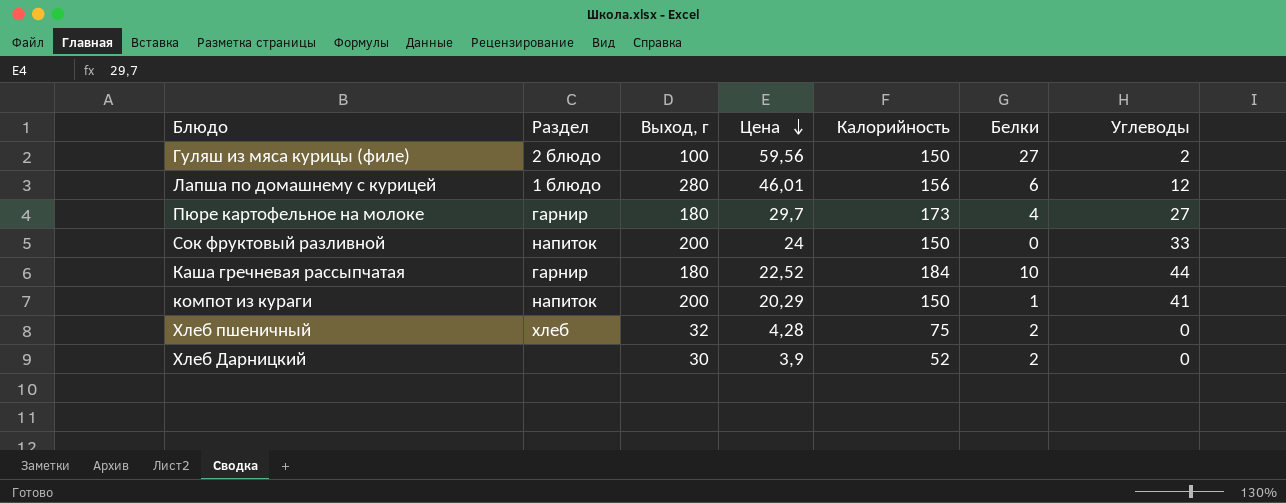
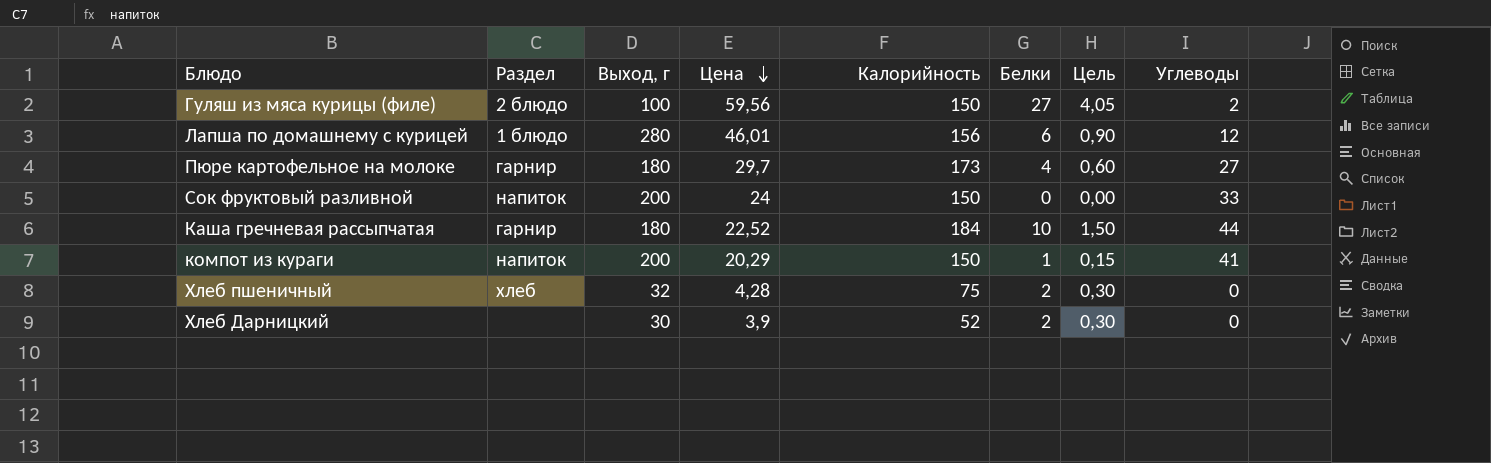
column Цель | formula: none -> [Белки] * 0,15

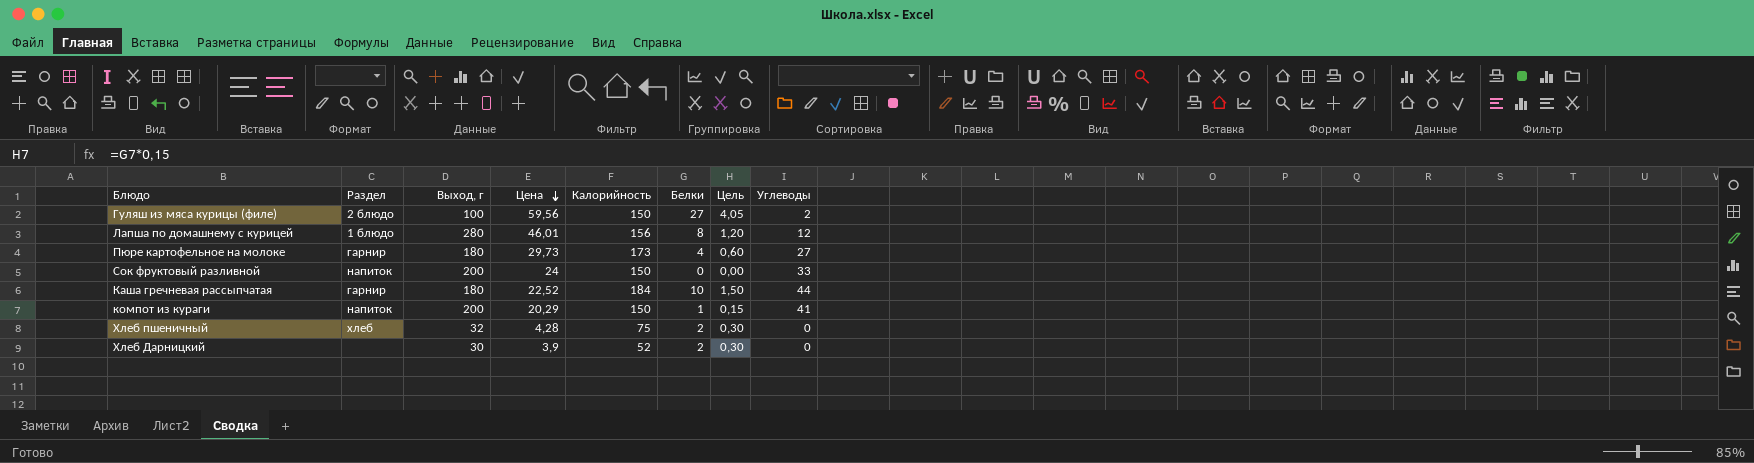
Лапша по домашнему с курицей | Белки: 6 -> 8
Лапша по домашнему с курицей | Цель: 0,90 -> 1,20
Пюре картофельное на молоке | Цена: 29,7 -> 29,73

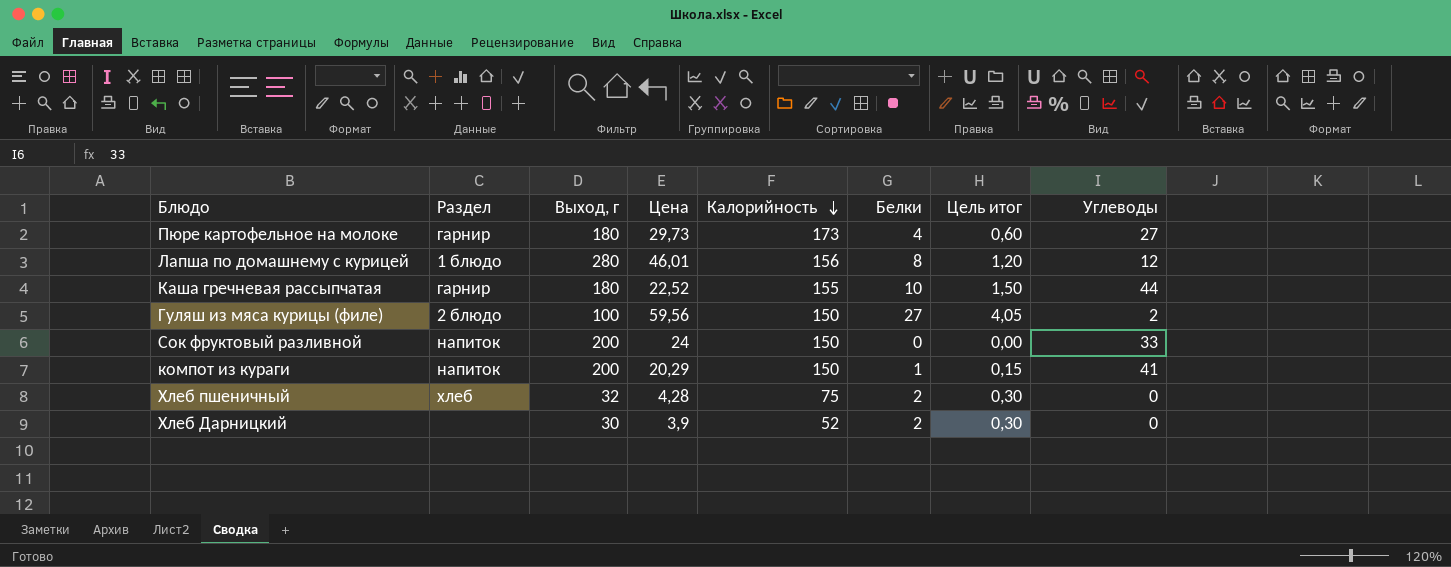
row order: Цена descending -> Калорийность descending
column name: Цель -> Цель итог
Каша гречневая рассыпчатая | Калорийность: 184 -> 155

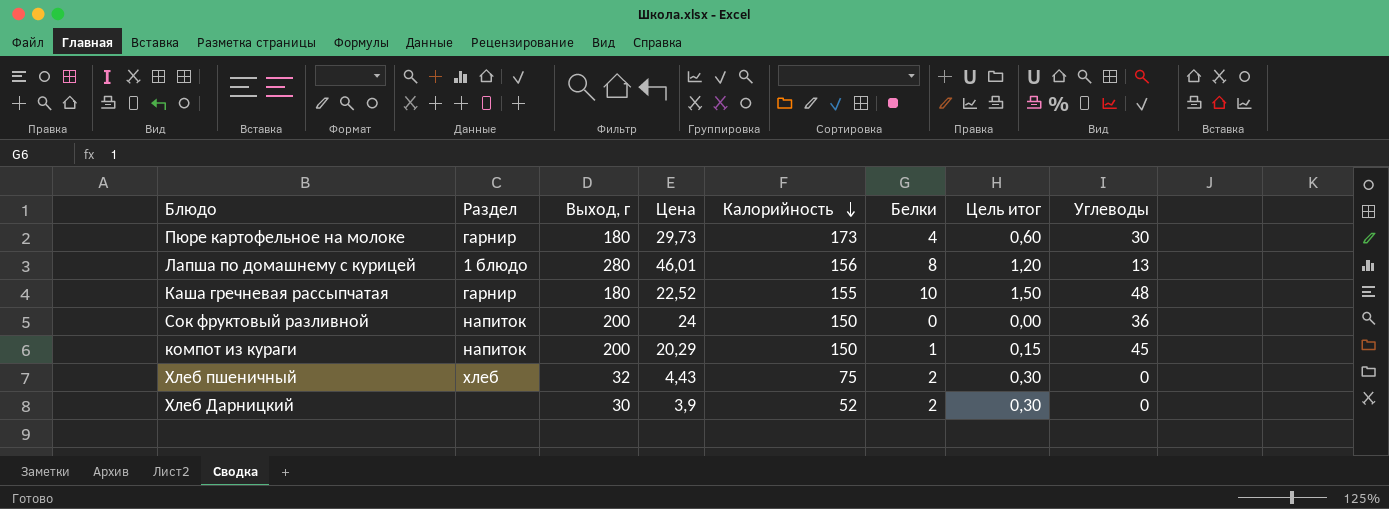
row Гуляш из мяса курицы (филе): 2 блюдо | 100 | 59,56 | 150 | 27 | 4,05 | 2 -> none
Пюре картофельное на молоке | Углеводы: 27 -> 30
Лапша по домашнему с курицей | Углеводы: 12 -> 13
Каша гречневая рассыпчатая | Углеводы: 44 -> 48
Сок фруктовый разливной | Углеводы: 33 -> 36
компот из кураги | Углеводы: 41 -> 45
Хлеб пшеничный | Цена: 4,28 -> 4,43

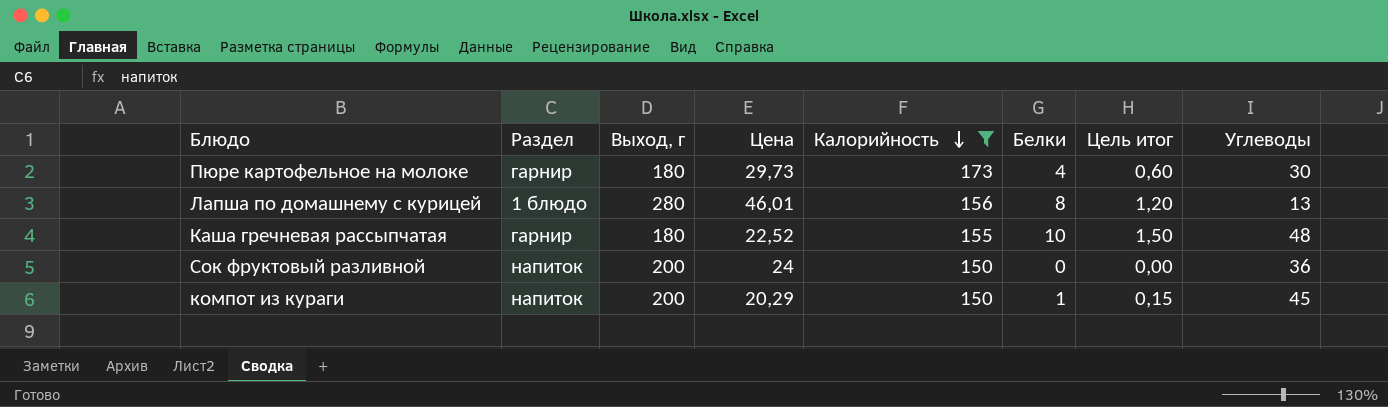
filter: none -> Калорийность >= 150

